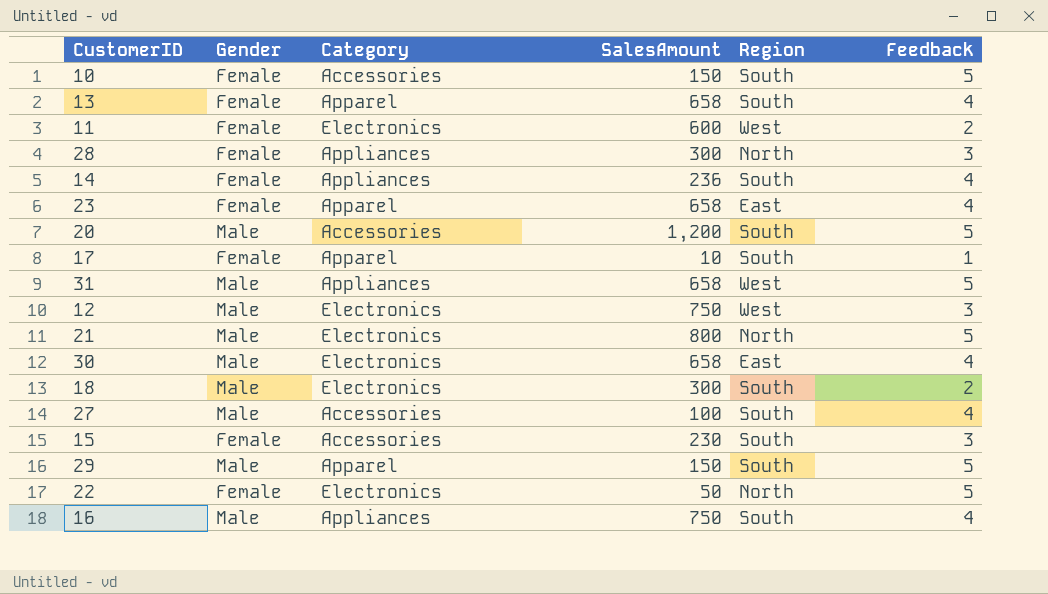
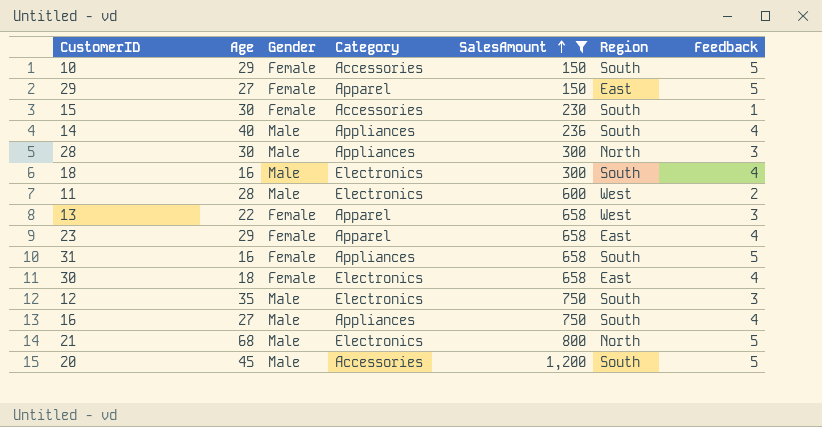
filter: none -> SalesAmount >= 150
row order: none -> SalesAmount ascending
column Age | position: none -> 2
29 | Gender: Male -> Female
29 | Region: South -> East
15 | Feedback: 3 -> 1
14 | Gender: Female -> Male
28 | Gender: Female -> Male
18 | Feedback: 2 -> 4
11 | Gender: Female -> Male
13 | Region: South -> West
13 | Feedback: 4 -> 3
31 | Gender: Male -> Female
31 | Region: West -> South
30 | Gender: Male -> Female
12 | Region: West -> South

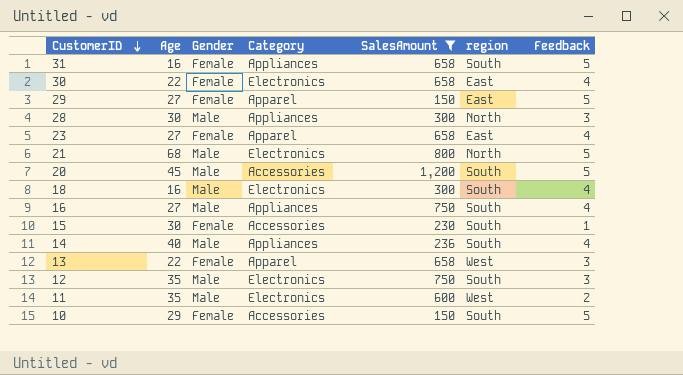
row order: SalesAmount ascending -> CustomerID descending
column name: Region -> region
30 | Age: 18 -> 22
23 | Age: 29 -> 27
11 | Age: 28 -> 35

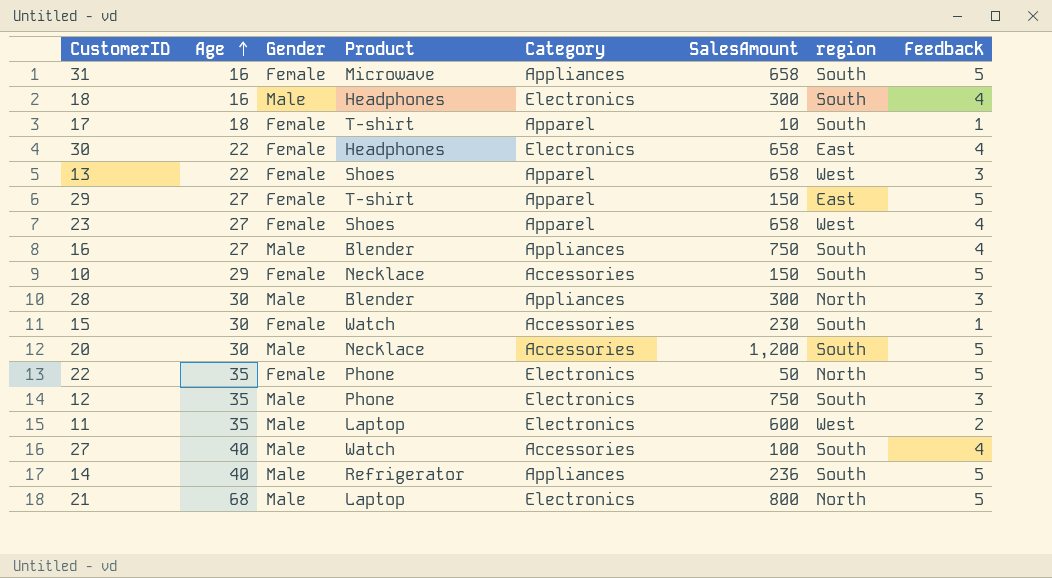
filter: SalesAmount >= 150 -> none
row order: CustomerID descending -> Age ascending
column Product | position: none -> 4
23 | region: East -> West
20 | Age: 45 -> 30
14 | Feedback: 4 -> 5

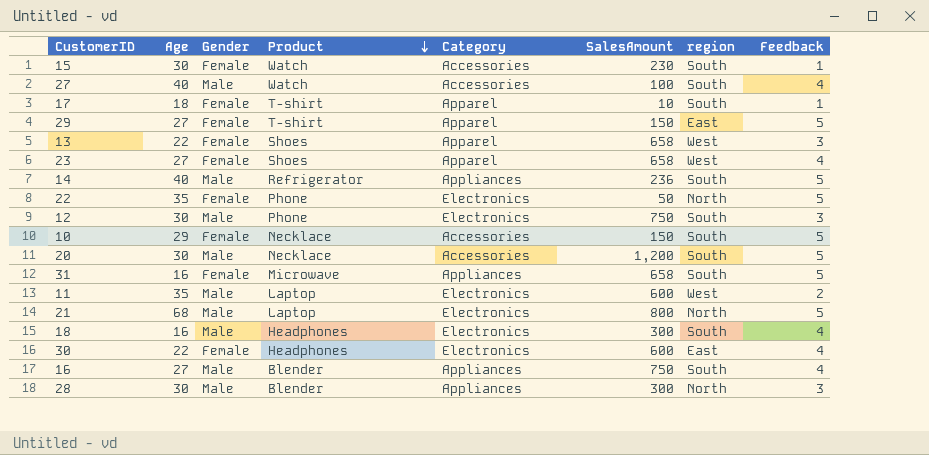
row order: Age ascending -> Product descending
12 | Age: 35 -> 30
30 | SalesAmount: 658 -> 600

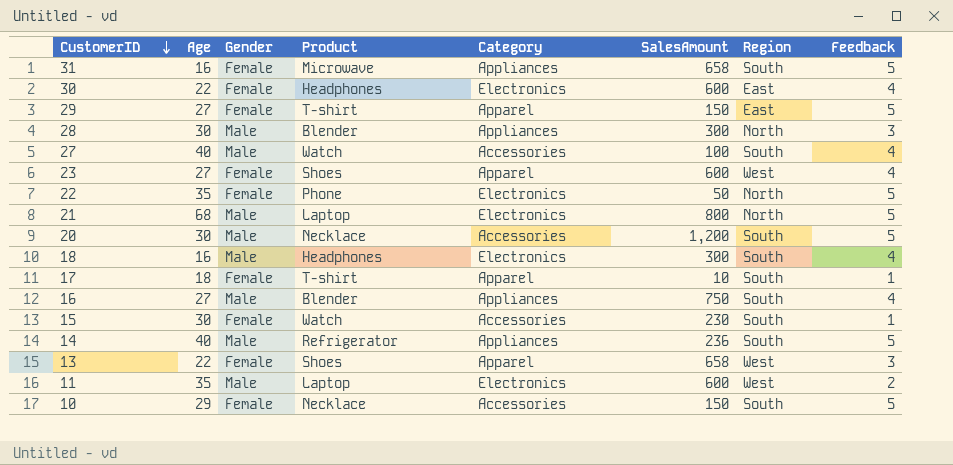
row order: Product descending -> CustomerID descending
column name: region -> Region
row 12: 30 | Male | Phone | Electronics | 750 | South | 3 -> none
23 | SalesAmount: 658 -> 600

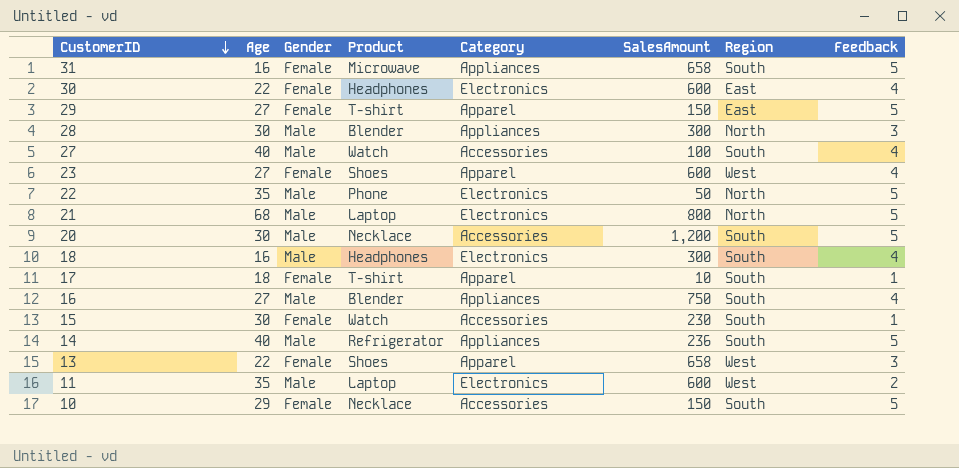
22 | Gender: Female -> Male

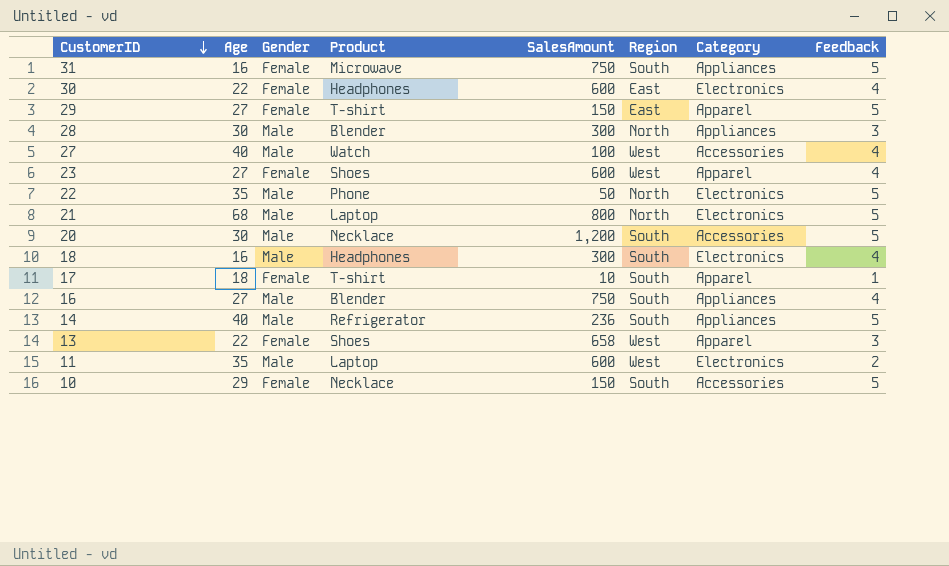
column Category | position: 5 -> 7
row 15: 30 | Female | Watch | Accessories | 230 | South | 1 -> none
31 | SalesAmount: 658 -> 750
27 | Region: South -> West

